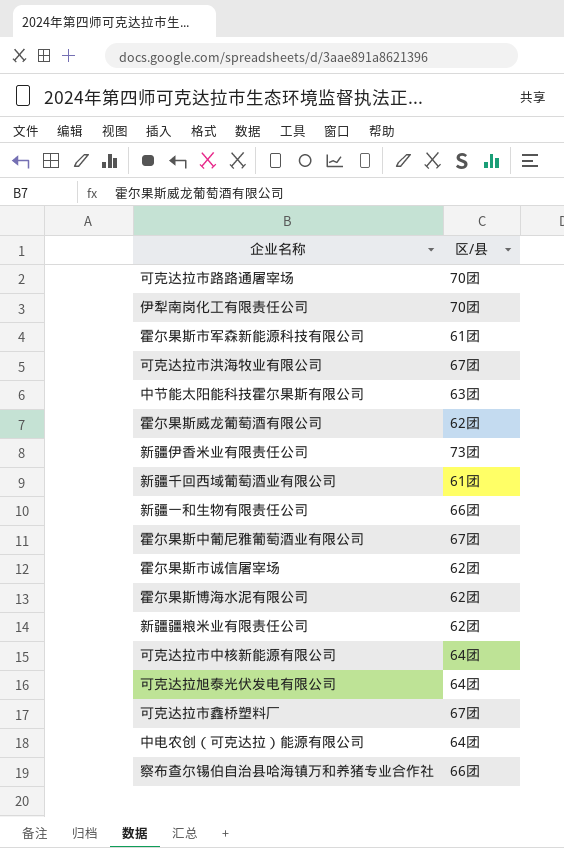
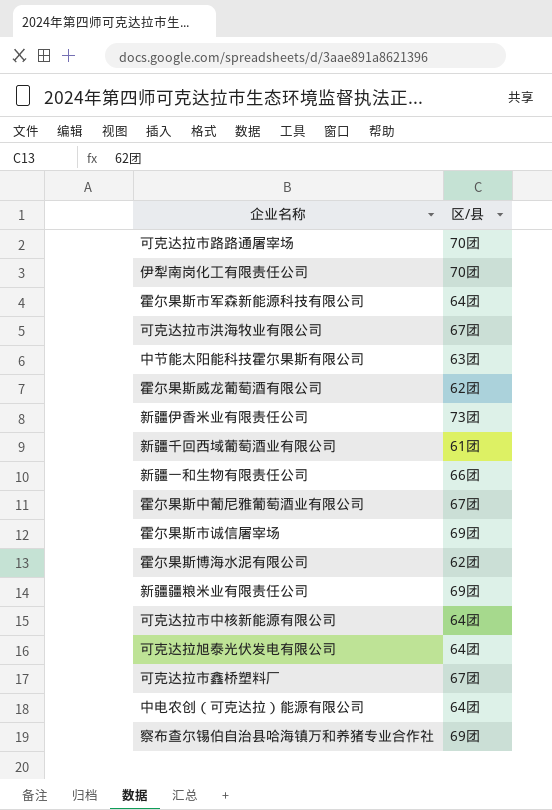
霍尔果斯市军森新能源科技有限公司 | 区/县: 61团 -> 64团
霍尔果斯市诚信屠宰场 | 区/县: 62团 -> 69团
新疆疆粮米业有限责任公司 | 区/县: 62团 -> 69团
察布查尔锡伯自治县哈海镇万和养猪专业合作社 | 区/县: 66团 -> 69团

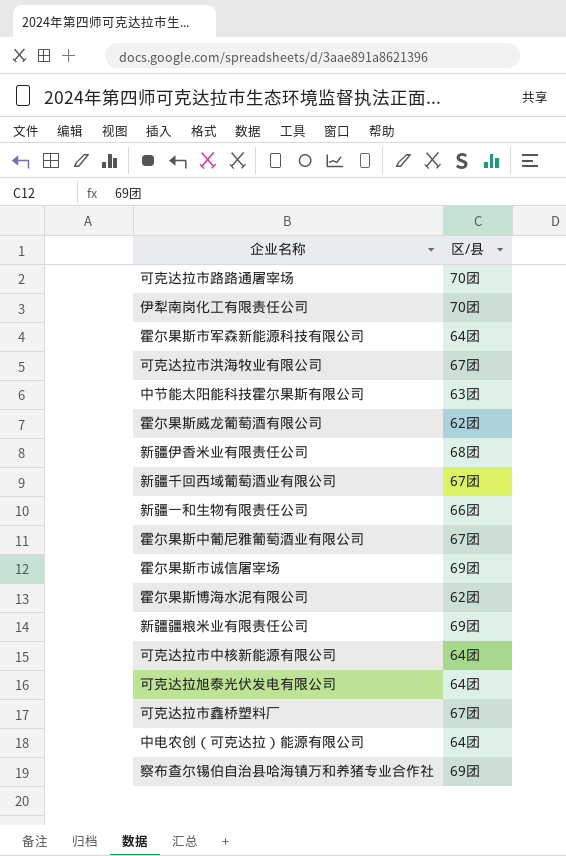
新疆伊香米业有限责任公司 | 区/县: 73团 -> 68团
新疆千回西域葡萄酒业有限公司 | 区/县: 61团 -> 67团

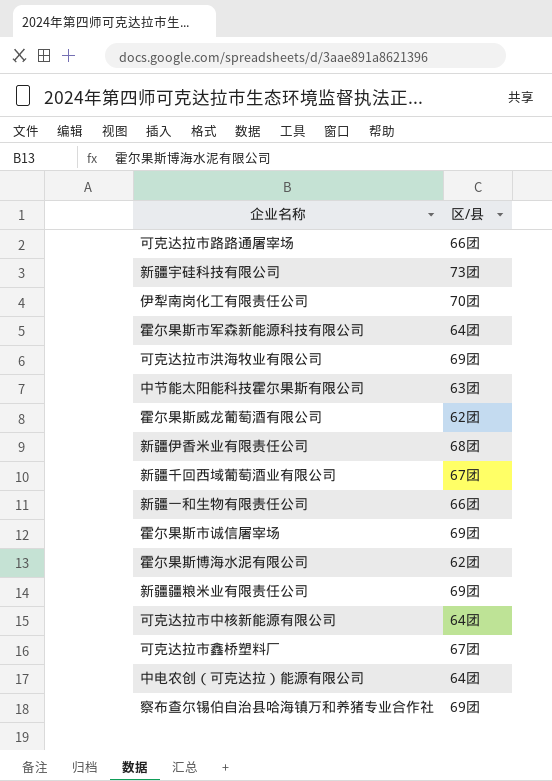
row 霍尔果斯中葡尼雅葡萄酒业有限公司: 67团 -> none
row 可克达拉旭泰光伏发电有限公司: 64团 -> none
可克达拉市路路通屠宰场 | 区/县: 70团 -> 66团
row 新疆宇硅科技有限公司: none -> 73团
可克达拉市洪海牧业有限公司 | 区/县: 67团 -> 69团

